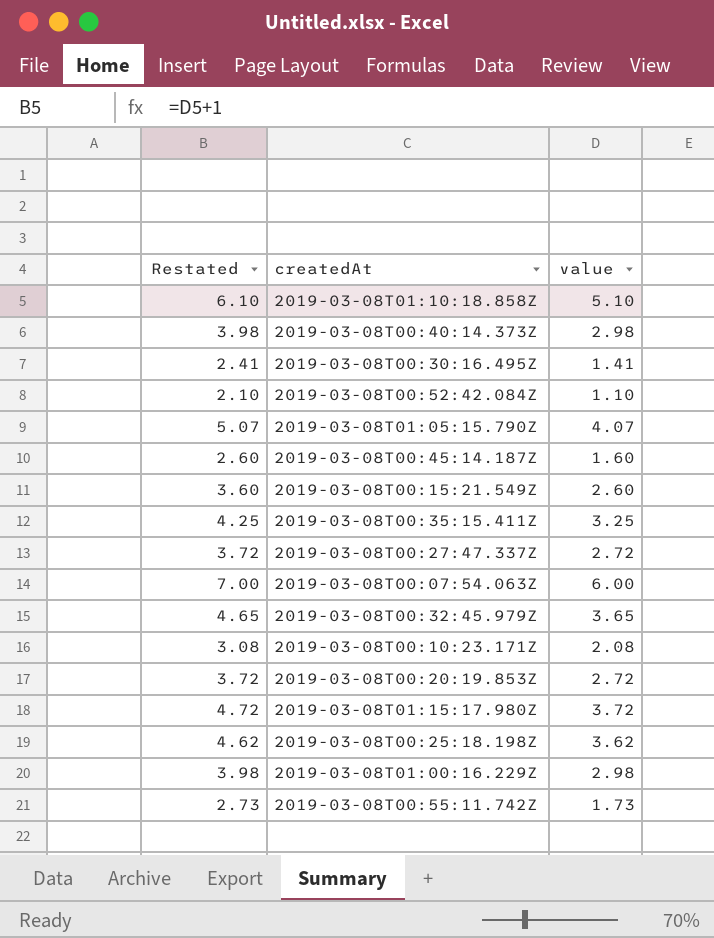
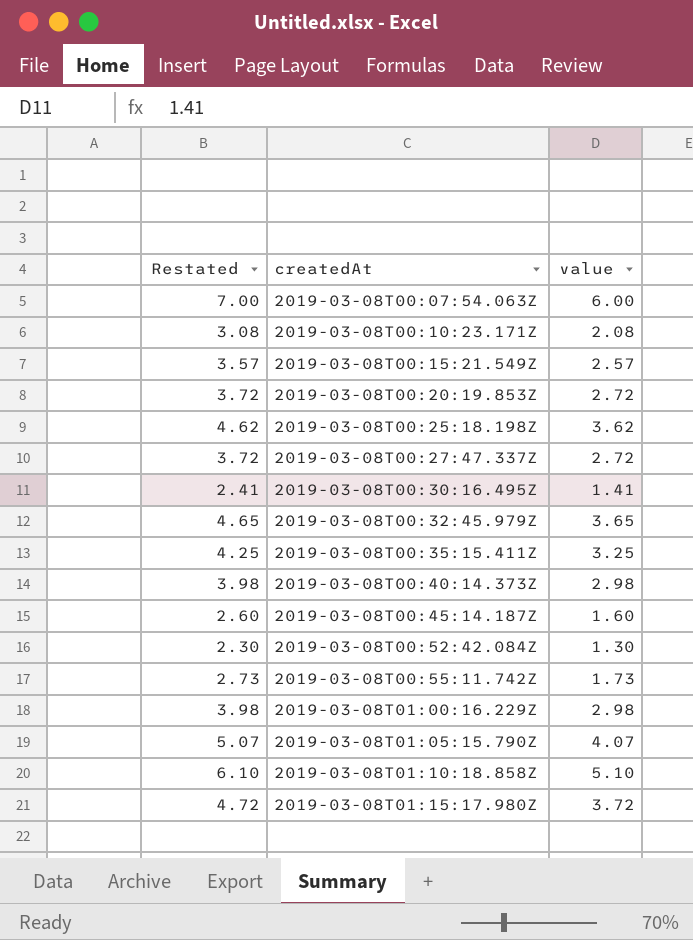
row order: none -> createdAt ascending
2019-03-08T00:15:21.549Z | Restated: 3.60 -> 3.57
2019-03-08T00:15:21.549Z | value: 2.60 -> 2.57
2019-03-08T00:52:42.084Z | Restated: 2.10 -> 2.30
2019-03-08T00:52:42.084Z | value: 1.10 -> 1.30

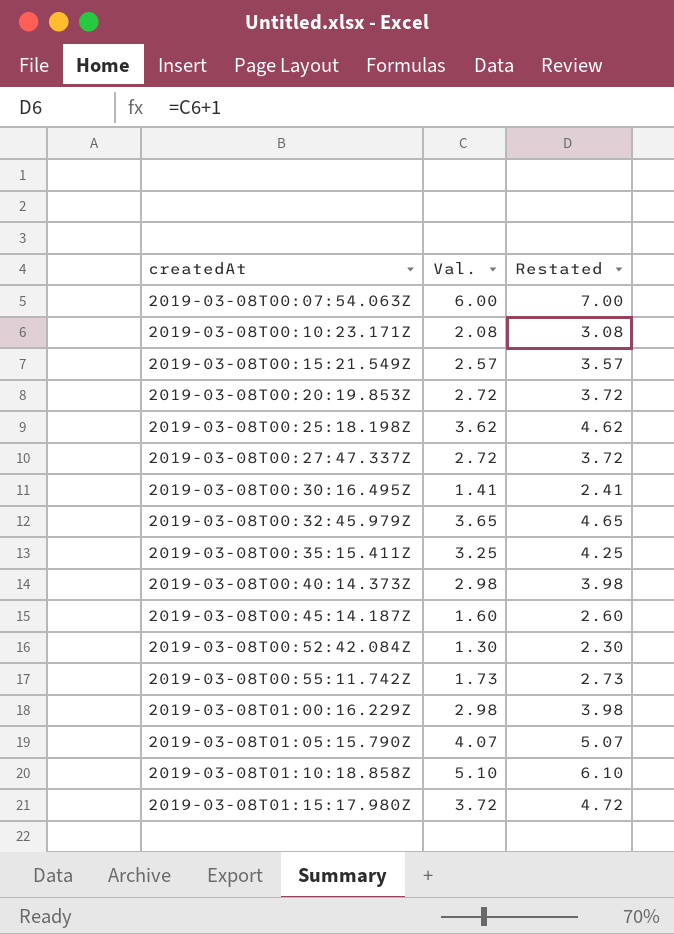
column name: value -> Val.
column Restated | position: 1 -> 3

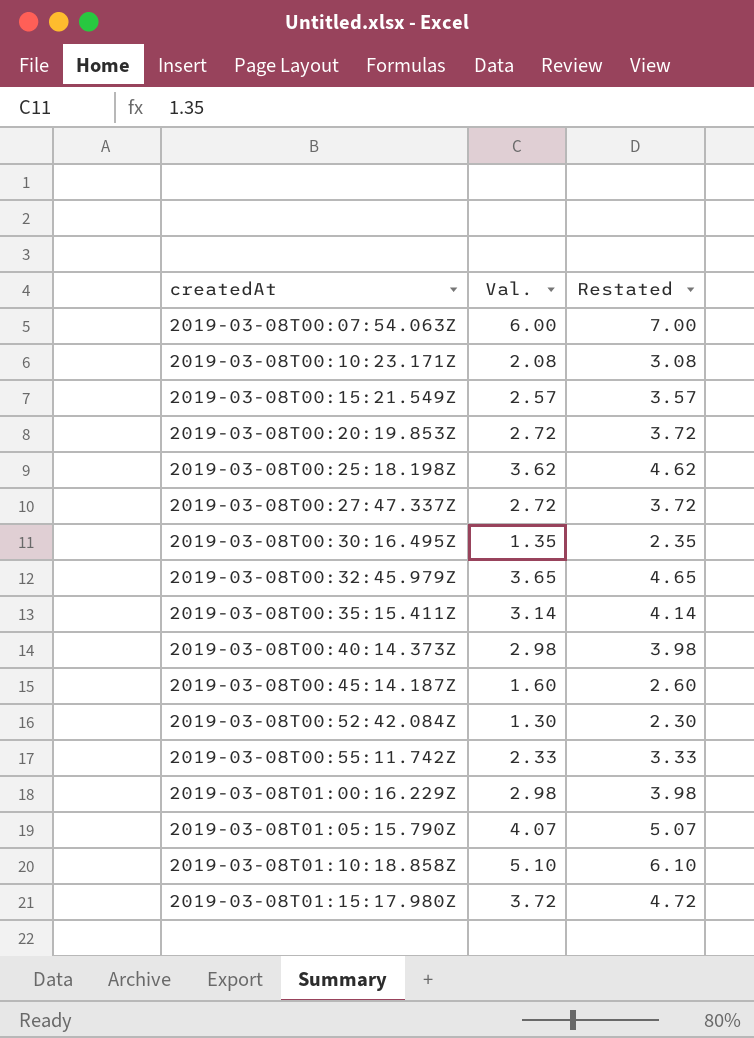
2019-03-08T00:30:16.495Z | Val.: 1.41 -> 1.35
2019-03-08T00:30:16.495Z | Restated: 2.41 -> 2.35
2019-03-08T00:35:15.411Z | Val.: 3.25 -> 3.14
2019-03-08T00:35:15.411Z | Restated: 4.25 -> 4.14
2019-03-08T00:55:11.742Z | Val.: 1.73 -> 2.33
2019-03-08T00:55:11.742Z | Restated: 2.73 -> 3.33

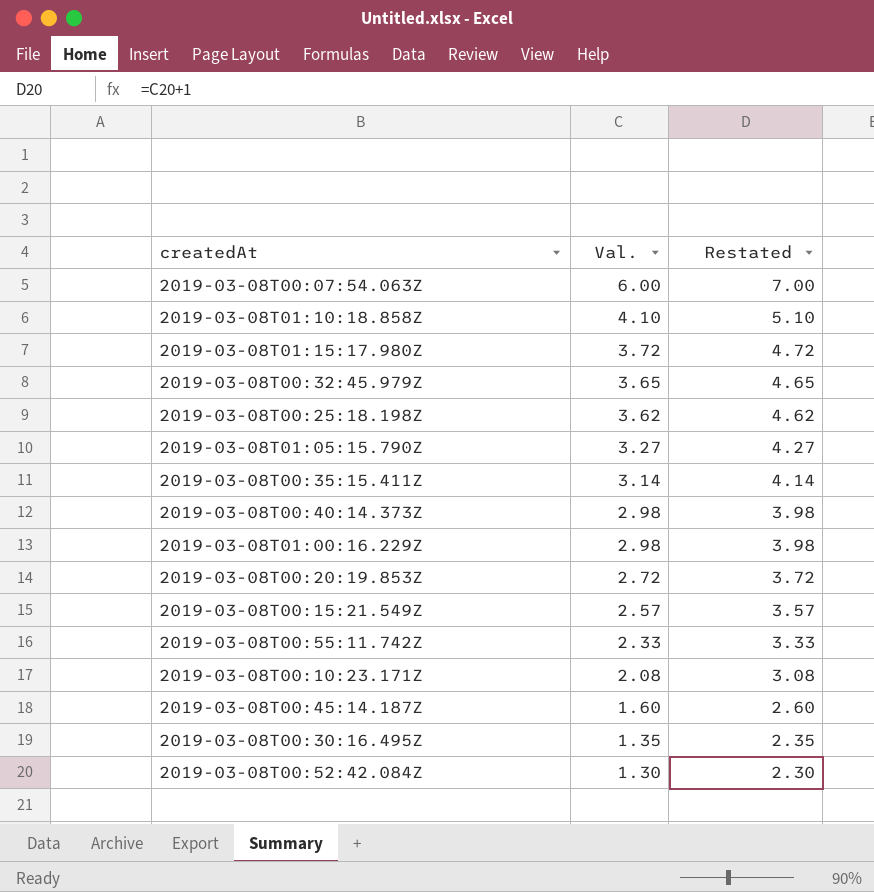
row order: createdAt ascending -> Val. descending
row 2019-03-08T00:27:47.337Z: 2.72 | 3.72 -> none
2019-03-08T01:10:18.858Z | Val.: 5.10 -> 4.10
2019-03-08T01:10:18.858Z | Restated: 6.10 -> 5.10
2019-03-08T01:05:15.790Z | Val.: 4.07 -> 3.27
2019-03-08T01:05:15.790Z | Restated: 5.07 -> 4.27

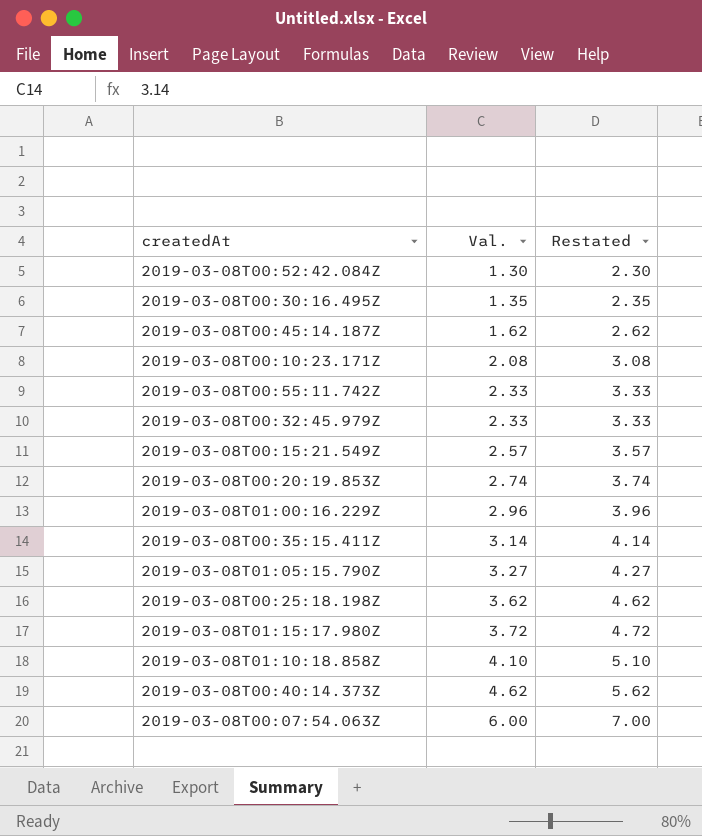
row order: Val. descending -> Val. ascending
2019-03-08T00:45:14.187Z | Val.: 1.60 -> 1.62
2019-03-08T00:45:14.187Z | Restated: 2.60 -> 2.62
2019-03-08T00:32:45.979Z | Val.: 3.65 -> 2.33
2019-03-08T00:32:45.979Z | Restated: 4.65 -> 3.33
2019-03-08T00:20:19.853Z | Val.: 2.72 -> 2.74
2019-03-08T00:20:19.853Z | Restated: 3.72 -> 3.74
2019-03-08T01:00:16.229Z | Val.: 2.98 -> 2.96
2019-03-08T01:00:16.229Z | Restated: 3.98 -> 3.96
2019-03-08T00:40:14.373Z | Val.: 2.98 -> 4.62
2019-03-08T00:40:14.373Z | Restated: 3.98 -> 5.62

